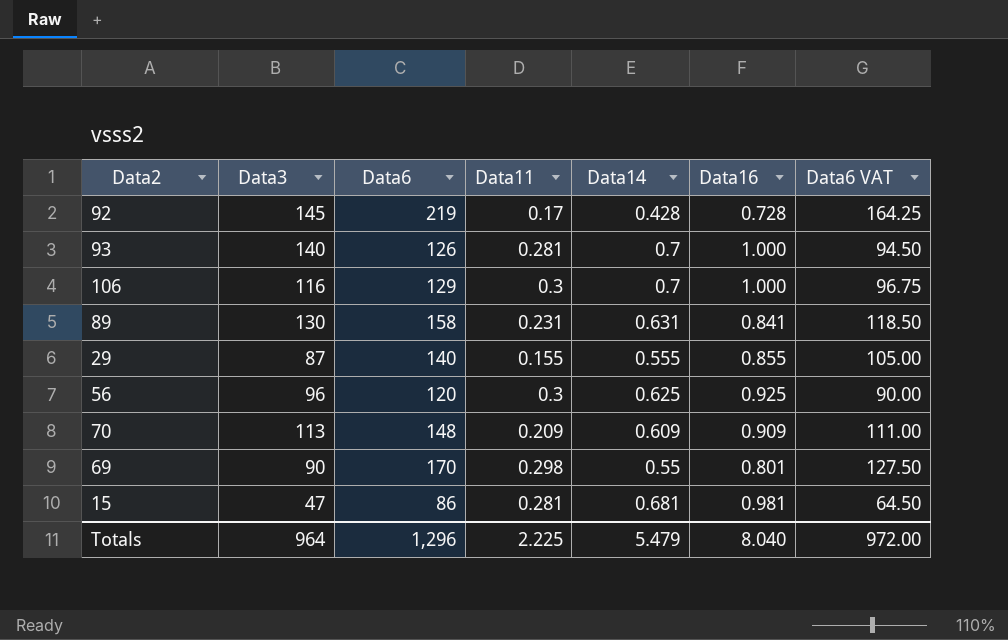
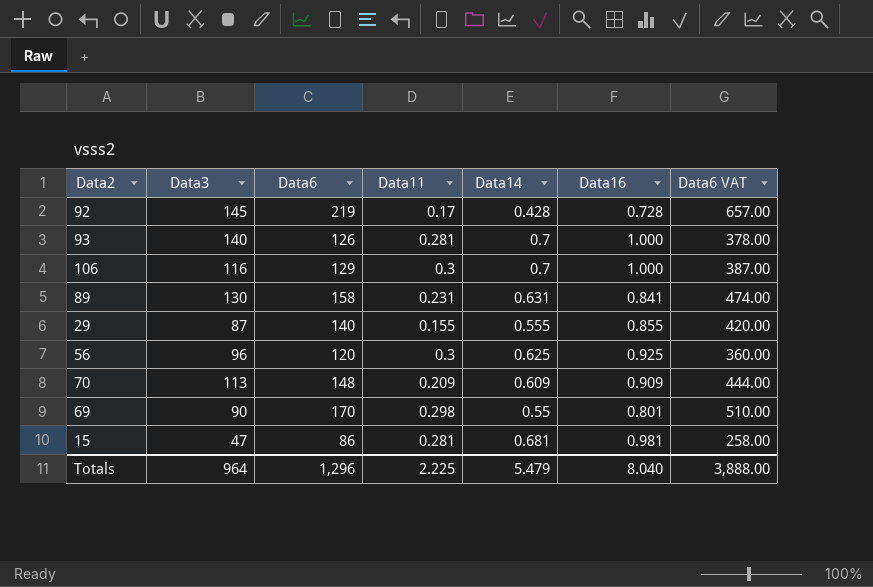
column Data6 VAT | formula: [Data6] * 0.75 -> [Data6] * 3
Totals | Data6 VAT: 972.00 -> 3,888.00

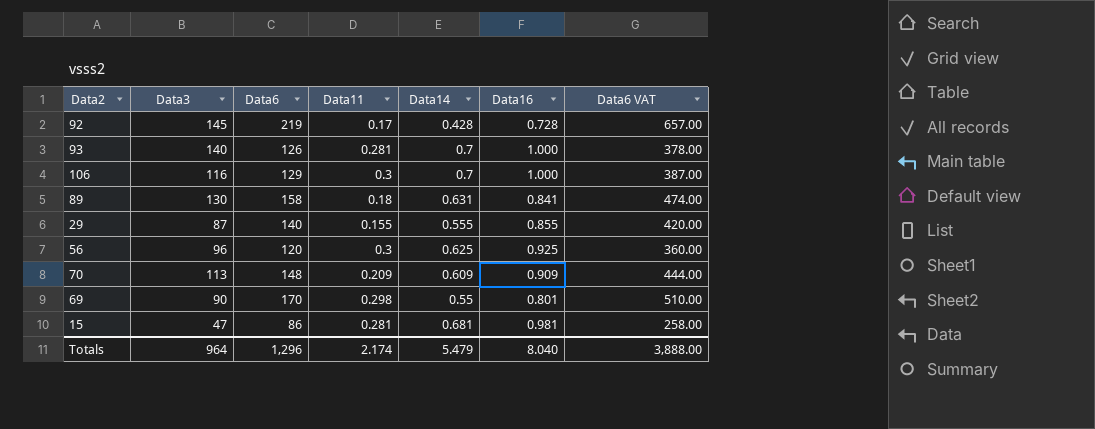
89 | Data11: 0.231 -> 0.18
Totals | Data11: 2.225 -> 2.174

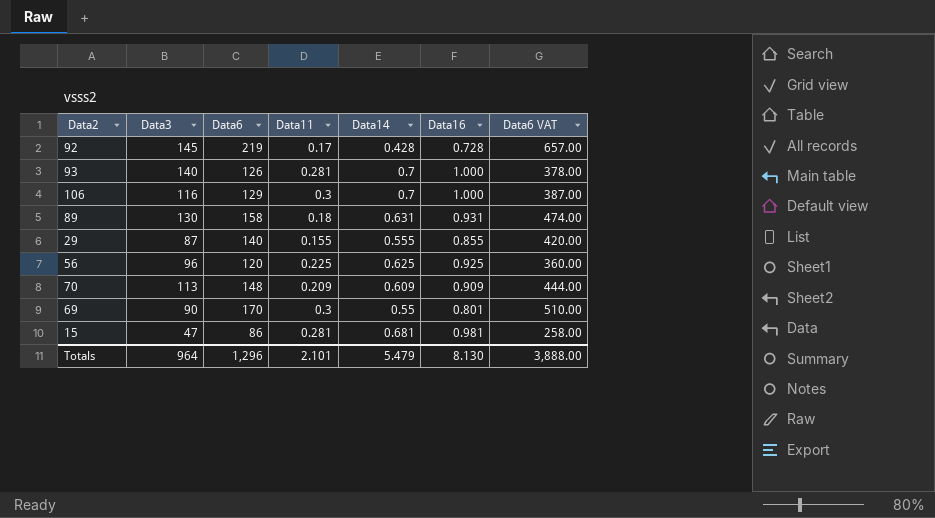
89 | Data16: 0.841 -> 0.931
56 | Data11: 0.3 -> 0.225
69 | Data11: 0.298 -> 0.3
Totals | Data11: 2.174 -> 2.101
Totals | Data16: 8.040 -> 8.130

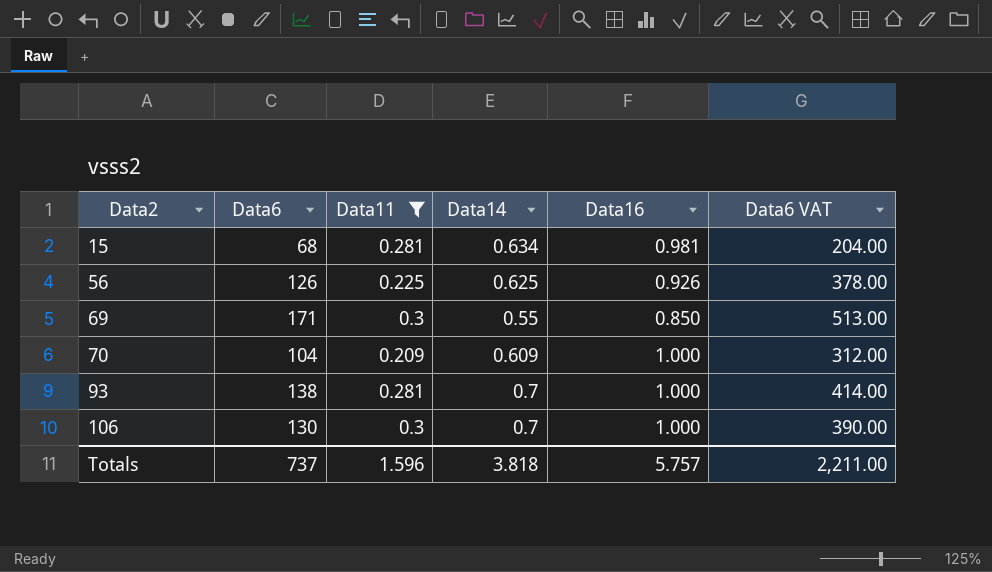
filter: none -> Data11 >= 0.209
row order: none -> Data2 ascending
column Data3 | position: 2 -> none
15 | Data6: 86 -> 68
15 | Data14: 0.681 -> 0.634
15 | Data6 VAT: 258.00 -> 204.00
56 | Data6: 120 -> 126
56 | Data16: 0.925 -> 0.926
56 | Data6 VAT: 360.00 -> 378.00
69 | Data6: 170 -> 171
69 | Data16: 0.801 -> 0.850
69 | Data6 VAT: 510.00 -> 513.00
70 | Data6: 148 -> 104
70 | Data16: 0.909 -> 1.000
70 | Data6 VAT: 444.00 -> 312.00
93 | Data6: 126 -> 138
93 | Data6 VAT: 378.00 -> 414.00
106 | Data6: 129 -> 130
106 | Data6 VAT: 387.00 -> 390.00
Totals | Data6: 1,296 -> 737
Totals | Data11: 2.101 -> 1.596
Totals | Data14: 5.479 -> 3.818
Totals | Data16: 8.130 -> 5.757
Totals | Data6 VAT: 3,888.00 -> 2,211.00

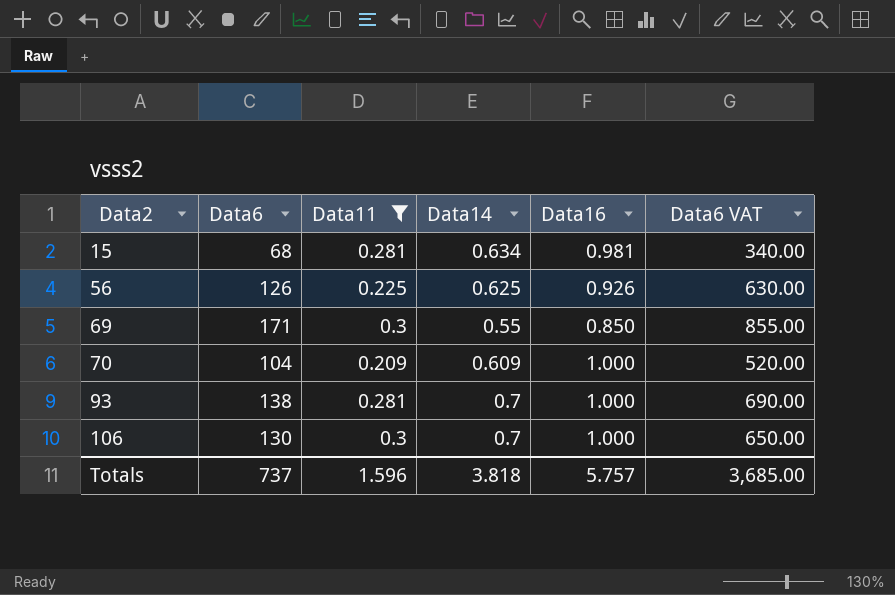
column Data6 VAT | formula: [Data6] * 3 -> [Data6] * 5
Totals | Data6 VAT: 2,211.00 -> 3,685.00

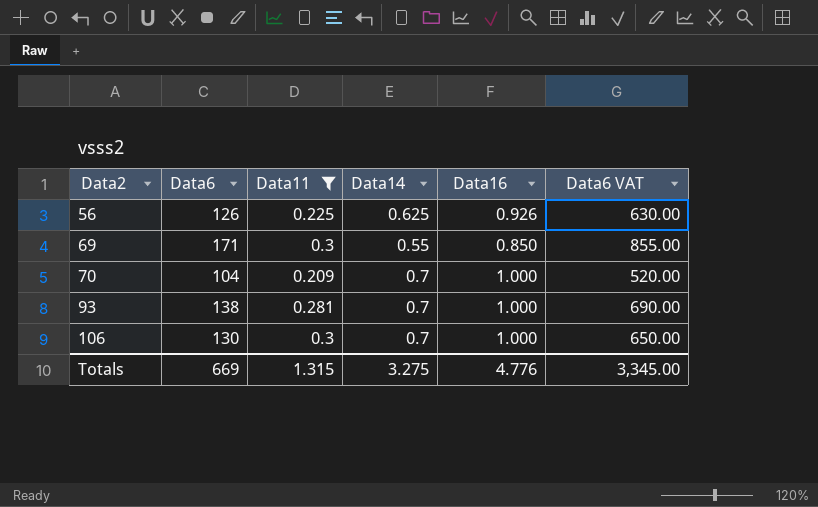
row 15: 68 | 0.281 | 0.634 | 0.981 | 340.00 -> none
70 | Data14: 0.609 -> 0.7
Totals | Data6: 737 -> 669
Totals | Data11: 1.596 -> 1.315
Totals | Data14: 3.818 -> 3.275
Totals | Data16: 5.757 -> 4.776
Totals | Data6 VAT: 3,685.00 -> 3,345.00

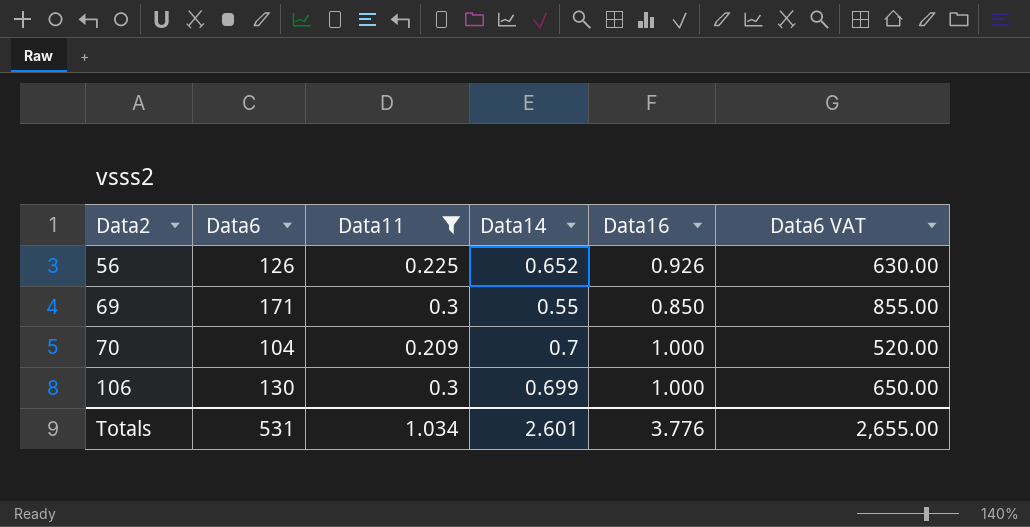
row 93: 138 | 0.281 | 0.7 | 1.000 | 690.00 -> none
56 | Data14: 0.625 -> 0.652
106 | Data14: 0.7 -> 0.699
Totals | Data6: 669 -> 531
Totals | Data11: 1.315 -> 1.034
Totals | Data14: 3.275 -> 2.601
Totals | Data16: 4.776 -> 3.776
Totals | Data6 VAT: 3,345.00 -> 2,655.00

